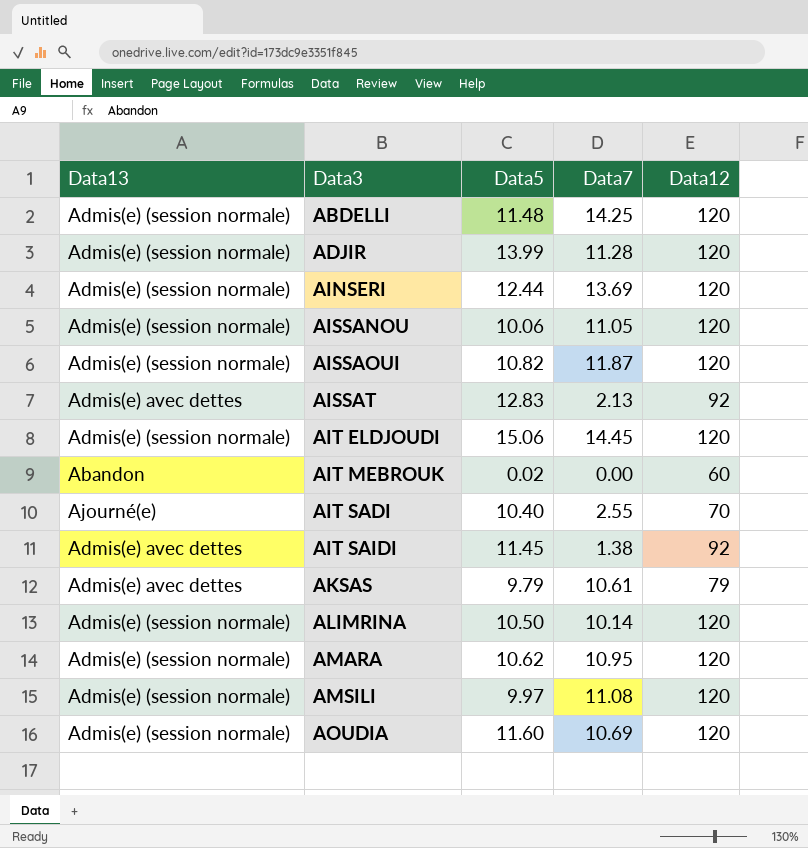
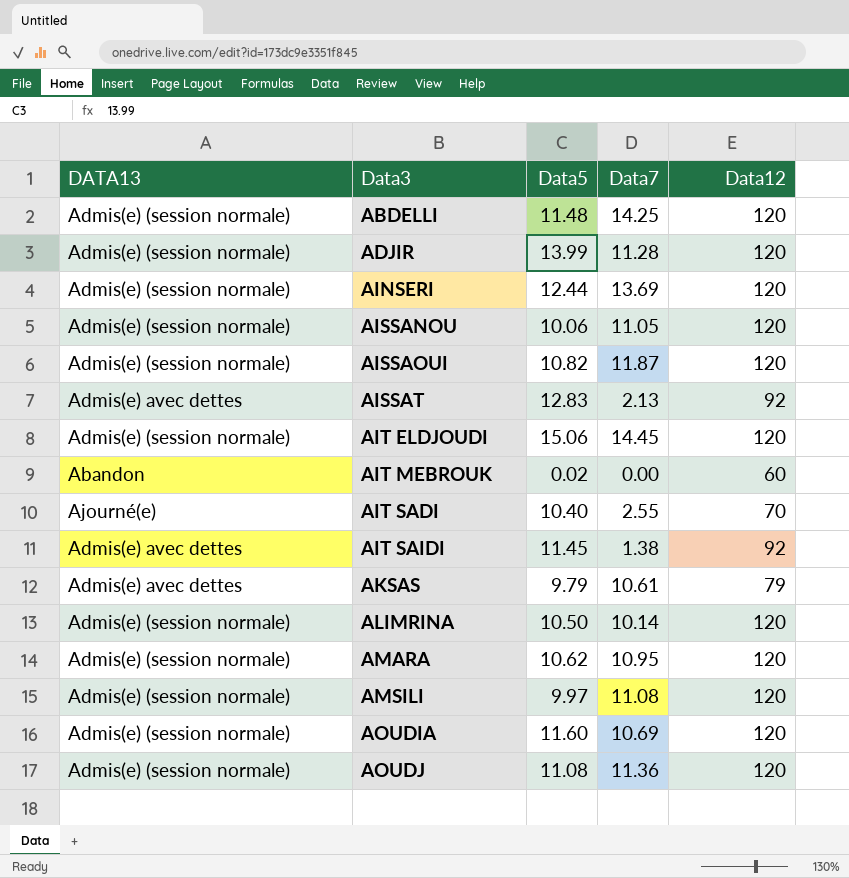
column name: Data13 -> DATA13
row AOUDJ: none -> Admis(e) (session normale) | 11.08 | 11.36 | 120

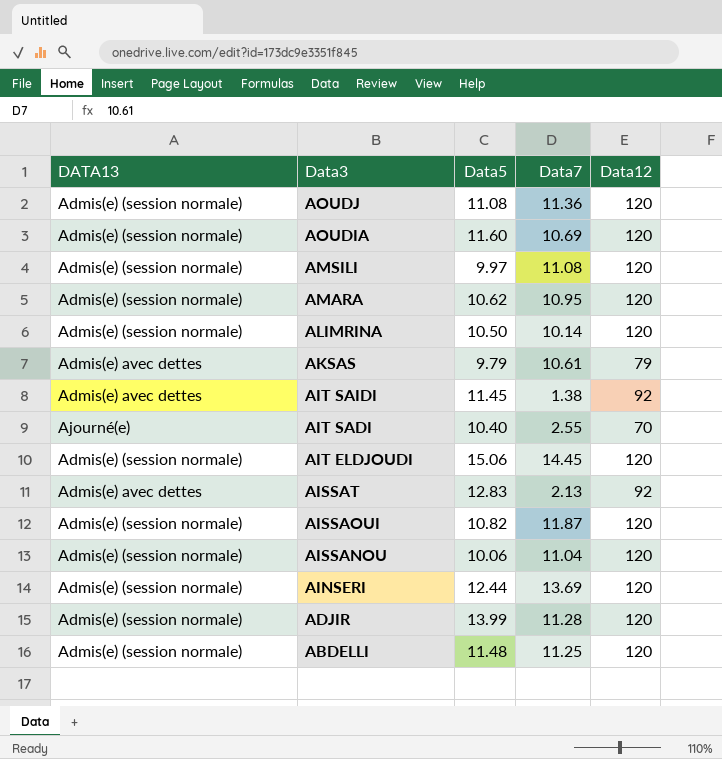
row order: Data3 ascending -> Data3 descending
row AIT MEBROUK: Abandon | 0.02 | 0.00 | 60 -> none
AISSANOU | Data7: 11.05 -> 11.04
ABDELLI | Data7: 14.25 -> 11.25

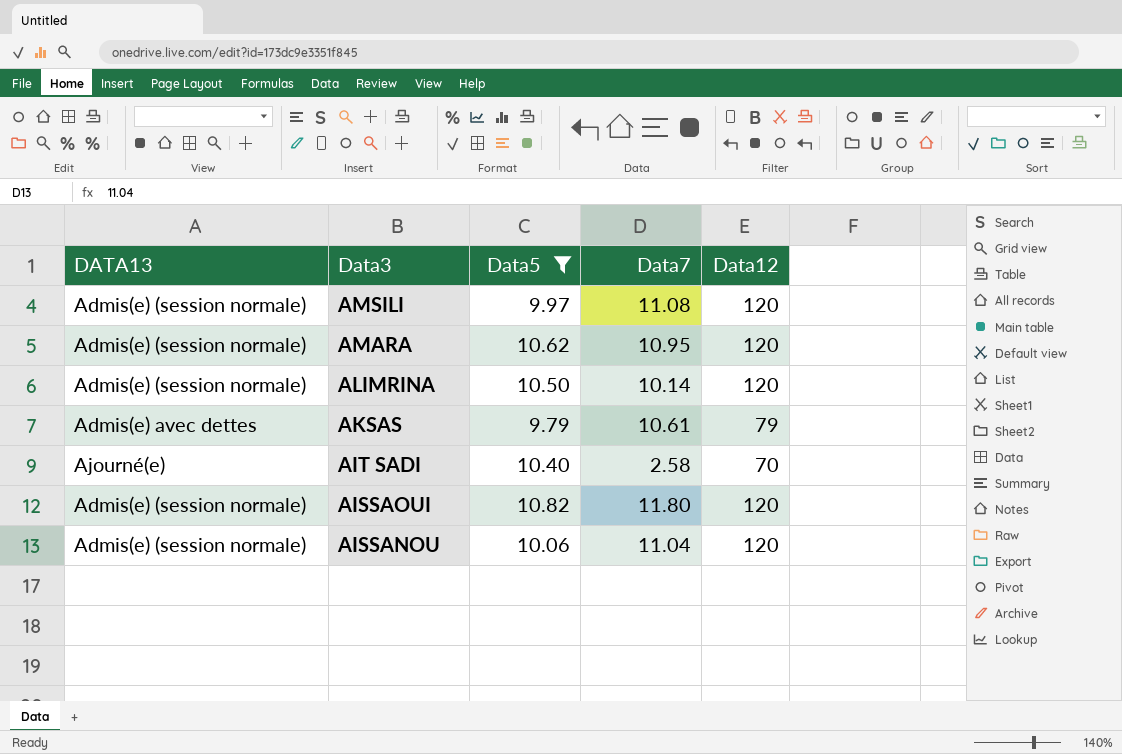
filter: none -> Data5 <= 10.82
AIT SADI | Data7: 2.55 -> 2.58
AISSAOUI | Data7: 11.87 -> 11.80

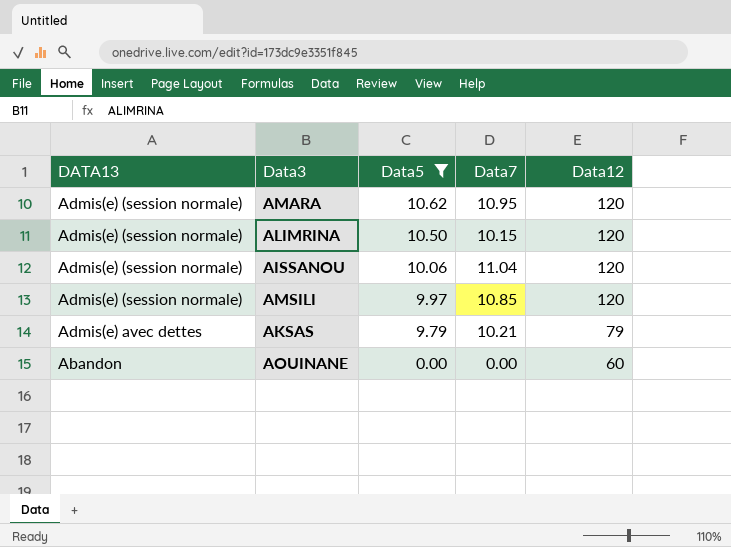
row order: Data3 descending -> Data5 descending
row AIT SADI: Ajourné(e) | 10.40 | 2.58 | 70 -> none
row AISSAOUI: Admis(e) (session normale) | 10.82 | 11.80 | 120 -> none
ALIMRINA | Data7: 10.14 -> 10.15
AMSILI | Data7: 11.08 -> 10.85
AKSAS | Data7: 10.61 -> 10.21
row AOUINANE: none -> Abandon | 0.00 | 0.00 | 60

